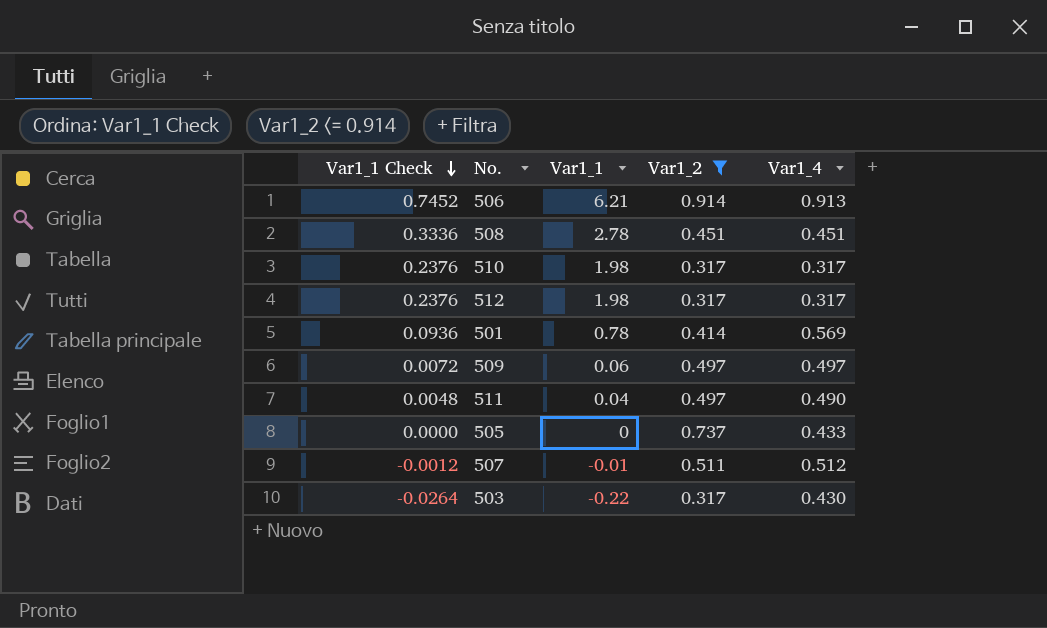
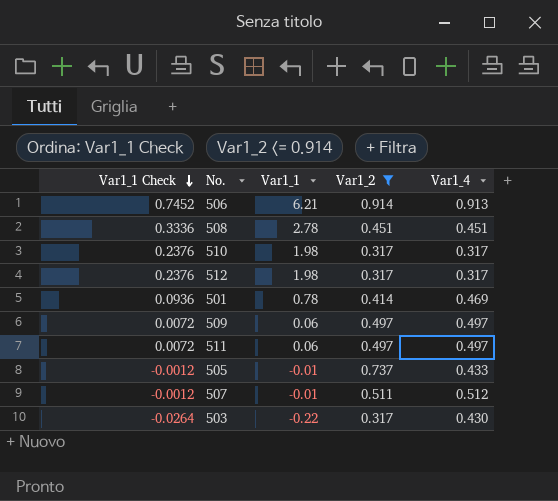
501 | Var1_4: 0.569 -> 0.469
511 | Var1_1 Check: 0.0048 -> 0.0072
511 | Var1_1: 0.04 -> 0.06
511 | Var1_4: 0.490 -> 0.497
505 | Var1_1 Check: 0.0000 -> -0.0012
505 | Var1_1: 0 -> -0.01

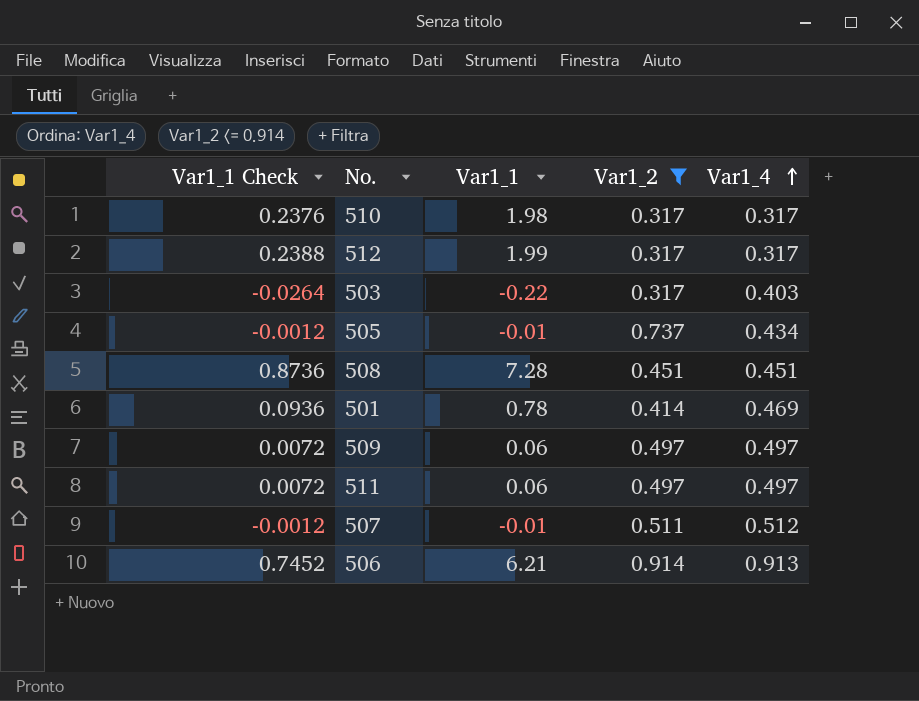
row order: Var1_1 Check descending -> Var1_4 ascending
512 | Var1_1 Check: 0.2376 -> 0.2388
512 | Var1_1: 1.98 -> 1.99
503 | Var1_4: 0.430 -> 0.403
505 | Var1_4: 0.433 -> 0.434
508 | Var1_1 Check: 0.3336 -> 0.8736
508 | Var1_1: 2.78 -> 7.28

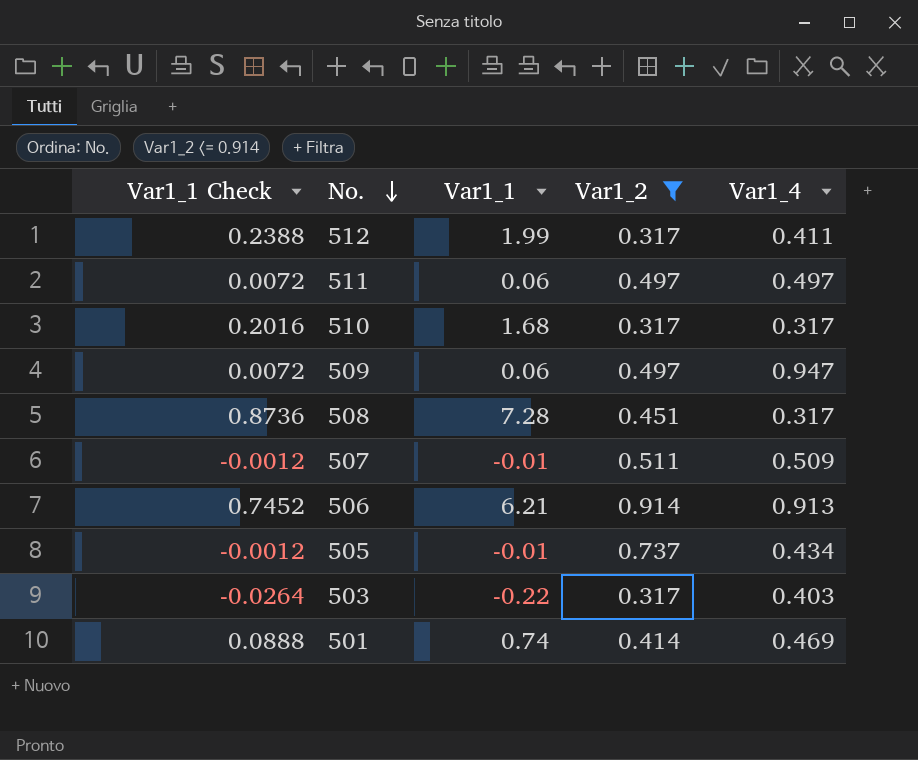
row order: Var1_4 ascending -> No. descending
512 | Var1_4: 0.317 -> 0.411
510 | Var1_1 Check: 0.2376 -> 0.2016
510 | Var1_1: 1.98 -> 1.68
509 | Var1_4: 0.497 -> 0.947
508 | Var1_4: 0.451 -> 0.317
507 | Var1_4: 0.512 -> 0.509
501 | Var1_1 Check: 0.0936 -> 0.0888
501 | Var1_1: 0.78 -> 0.74

